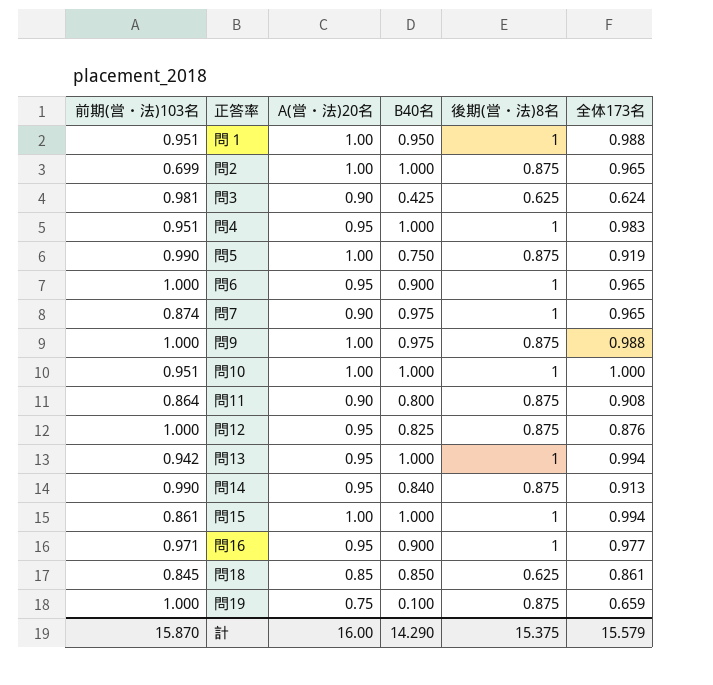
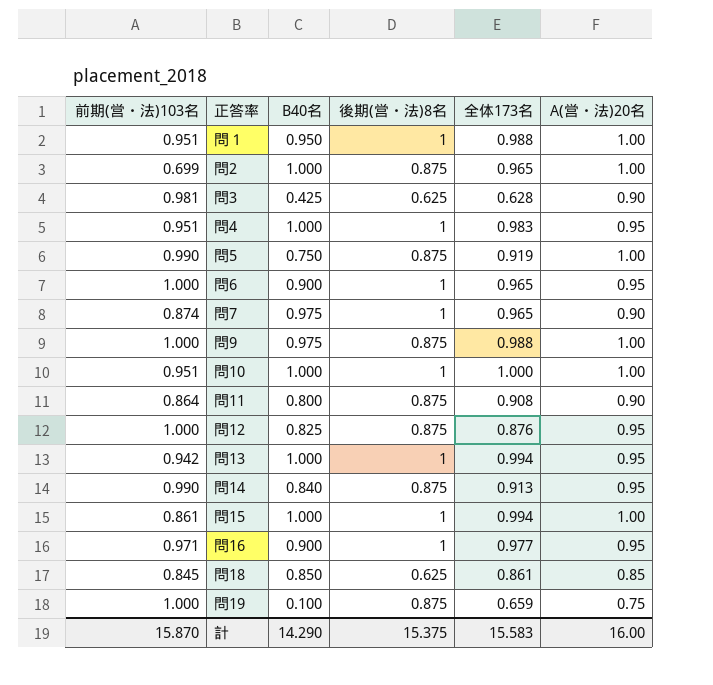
column A(営・法)20名 | position: 3 -> 6
問3 | 全体173名: 0.624 -> 0.628
計 | 全体173名: 15.579 -> 15.583

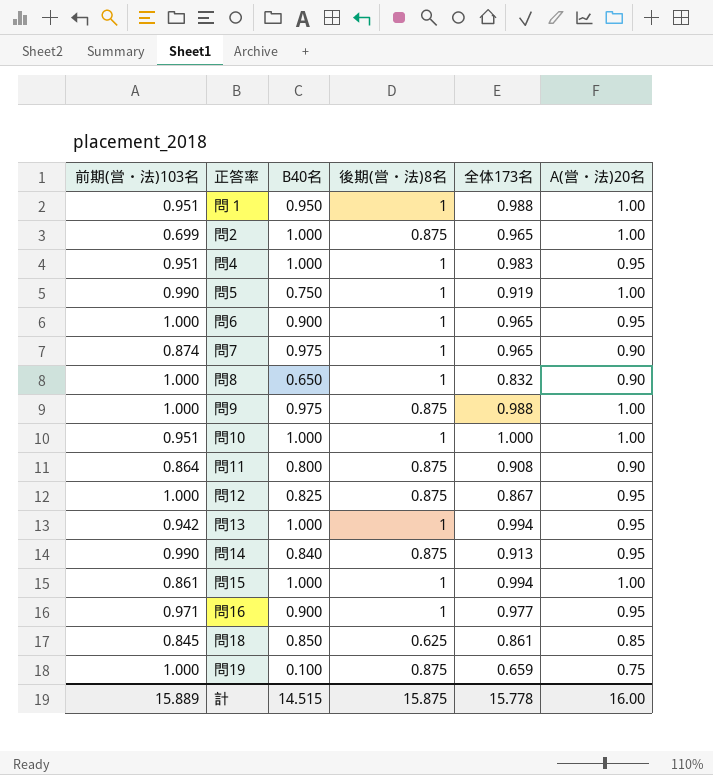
row 問3: 0.981 | 0.425 | 0.625 | 0.628 | 0.90 -> none
問5 | 後期(営・法)8名: 0.875 -> 1
row 問8: none -> 1.000 | 0.650 | 1 | 0.832 | 0.90
問12 | 全体173名: 0.876 -> 0.867
計 | 前期(営・法)103名: 15.870 -> 15.889
計 | B40名: 14.290 -> 14.515
計 | 後期(営・法)8名: 15.375 -> 15.875
計 | 全体173名: 15.583 -> 15.778

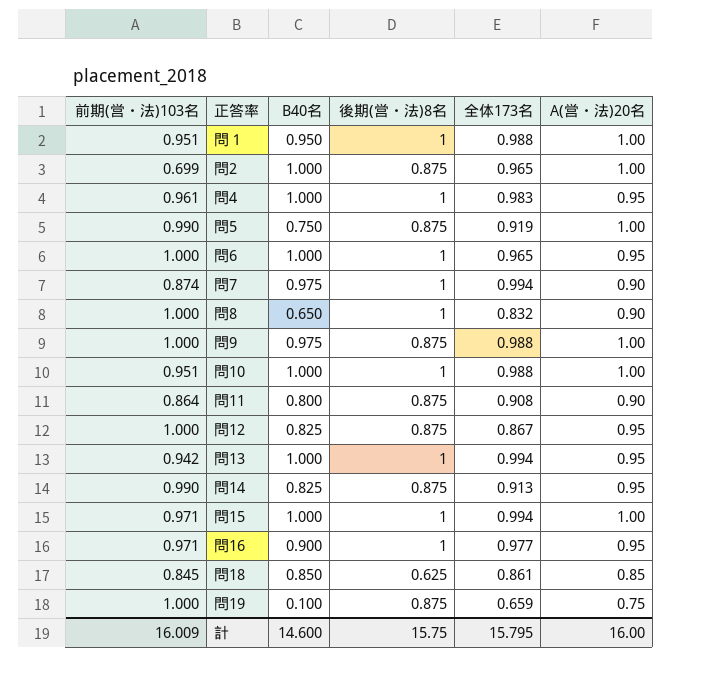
問4 | 前期(営・法)103名: 0.951 -> 0.961
問5 | 後期(営・法)8名: 1 -> 0.875
問6 | B40名: 0.900 -> 1.000
問7 | 全体173名: 0.965 -> 0.994
問10 | 全体173名: 1.000 -> 0.988
問14 | B40名: 0.840 -> 0.825
問15 | 前期(営・法)103名: 0.861 -> 0.971
計 | 前期(営・法)103名: 15.889 -> 16.009
計 | B40名: 14.515 -> 14.600
計 | 後期(営・法)8名: 15.875 -> 15.75
計 | 全体173名: 15.778 -> 15.795

